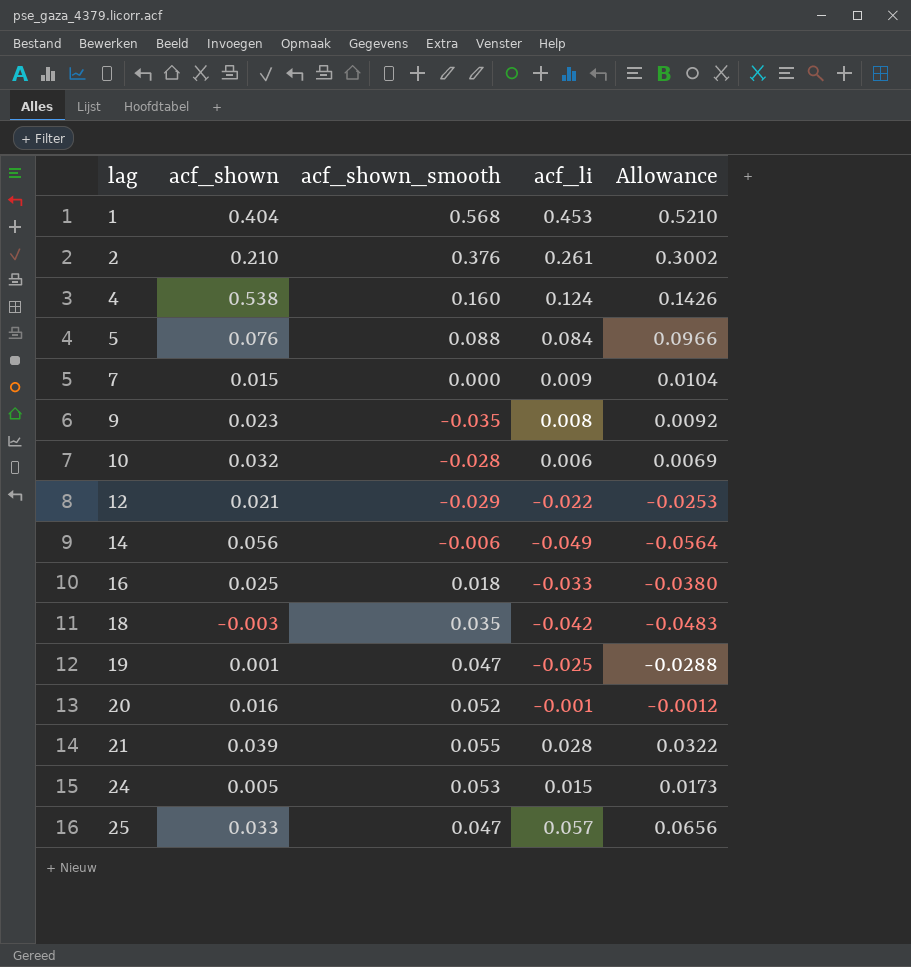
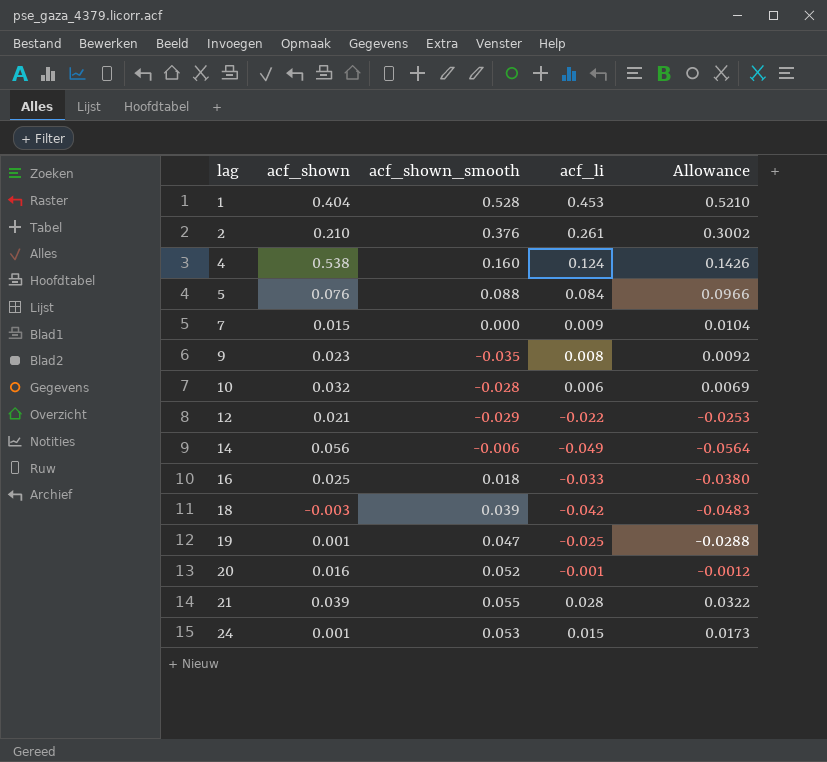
row 25: 0.033 | 0.047 | 0.057 | 0.0656 -> none
1 | acf_shown_smooth: 0.568 -> 0.528
18 | acf_shown_smooth: 0.035 -> 0.039
24 | acf_shown: 0.005 -> 0.001

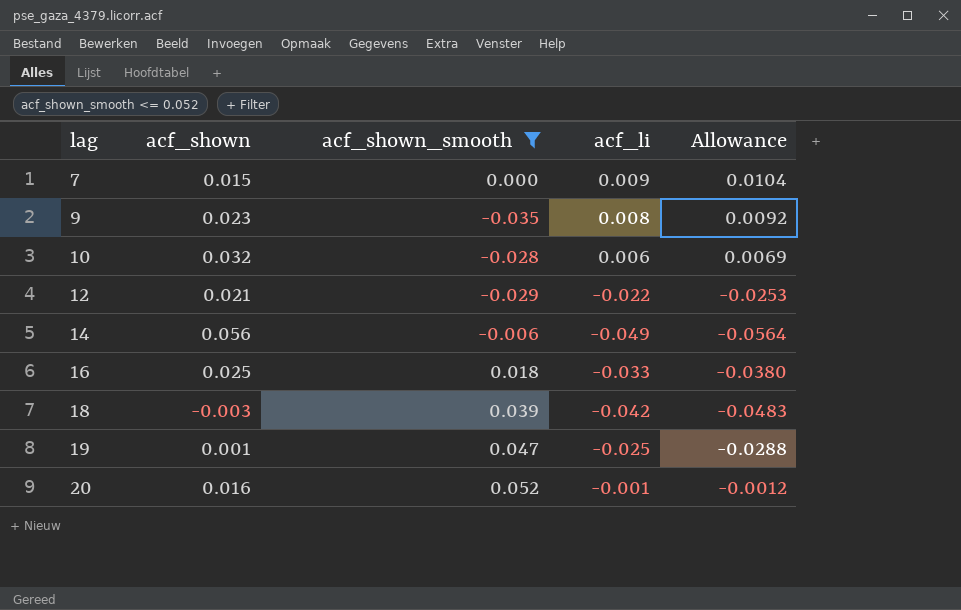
filter: none -> acf_shown_smooth <= 0.052

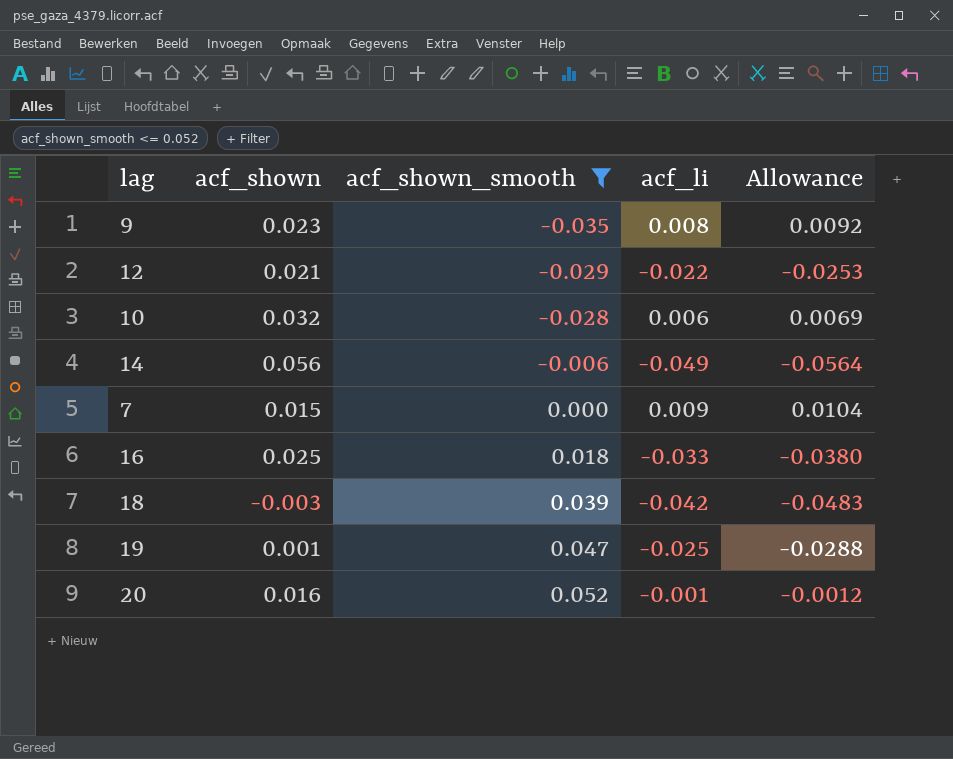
row order: lag ascending -> acf_shown_smooth ascending

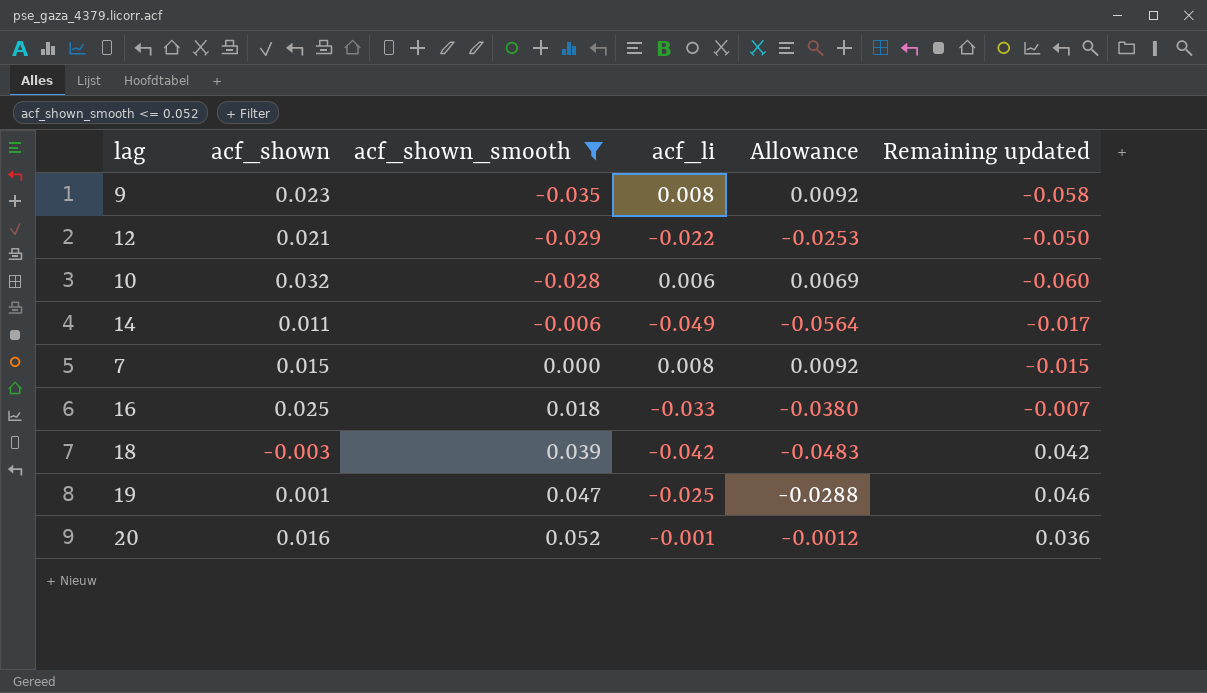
column Remaining updated | formula: none -> [acf_shown_smooth] - [acf_shown]
14 | acf_shown: 0.056 -> 0.011
7 | acf_li: 0.009 -> 0.008
7 | Allowance: 0.0104 -> 0.0092

